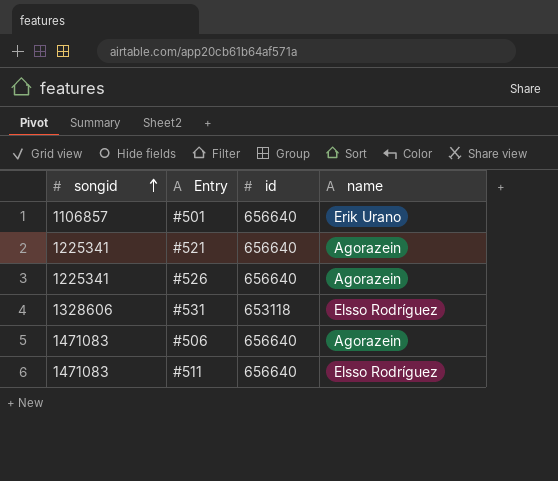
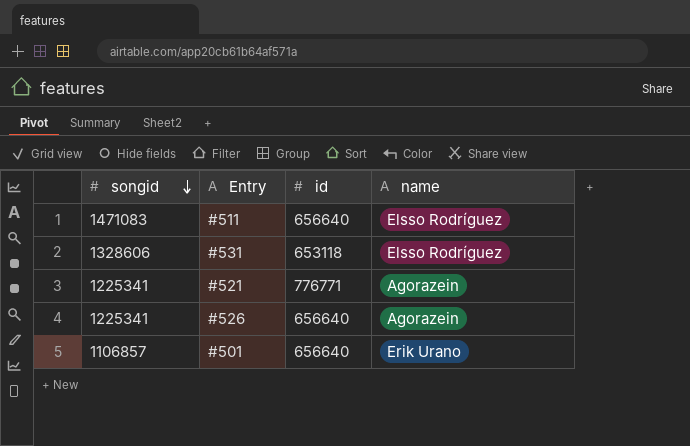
row order: songid ascending -> songid descending
row #506: 1471083 | 656640 | Agorazein -> none
#521 | id: 656640 -> 776771

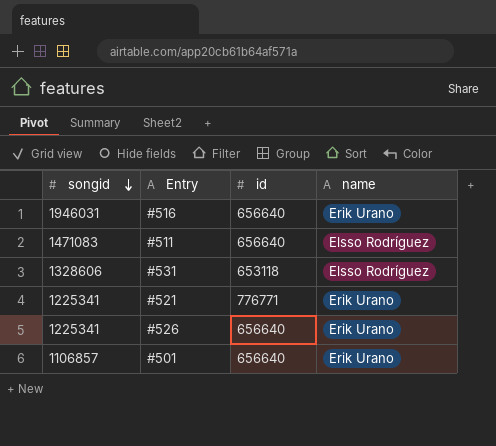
row #516: none -> 1946031 | 656640 | Erik Urano
#521 | name: Agorazein -> Erik Urano
#526 | name: Agorazein -> Erik Urano

